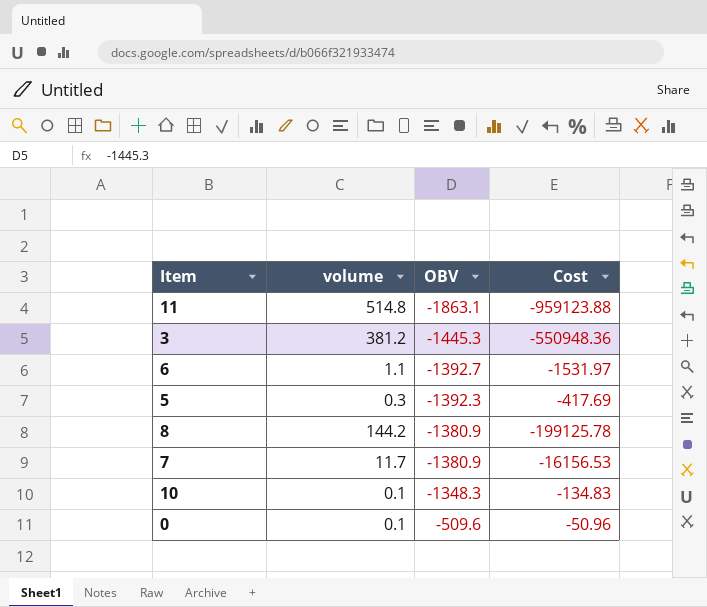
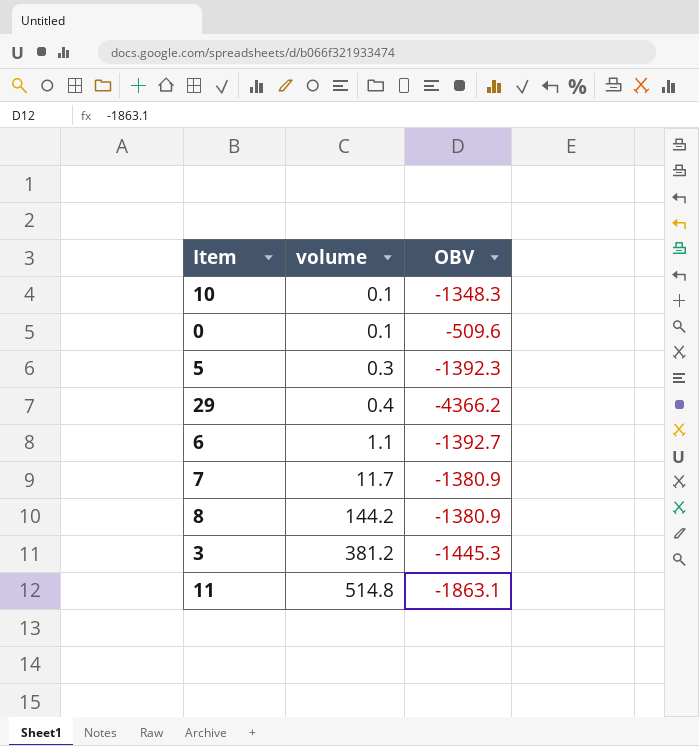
row order: OBV ascending -> volume ascending
column Cost | formula: [volume] * [OBV] -> none
row 29: none -> 0.4 | -4366.2

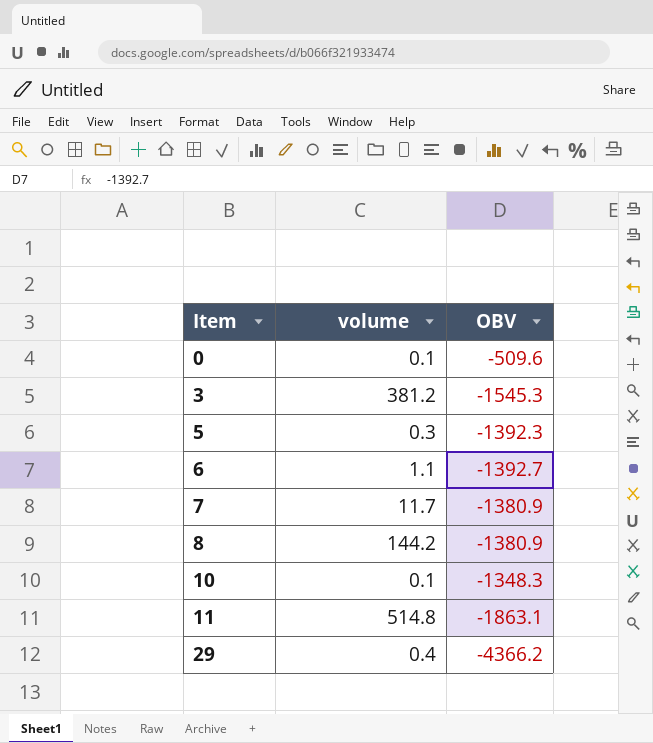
row order: volume ascending -> Item ascending
3 | OBV: -1445.3 -> -1545.3

